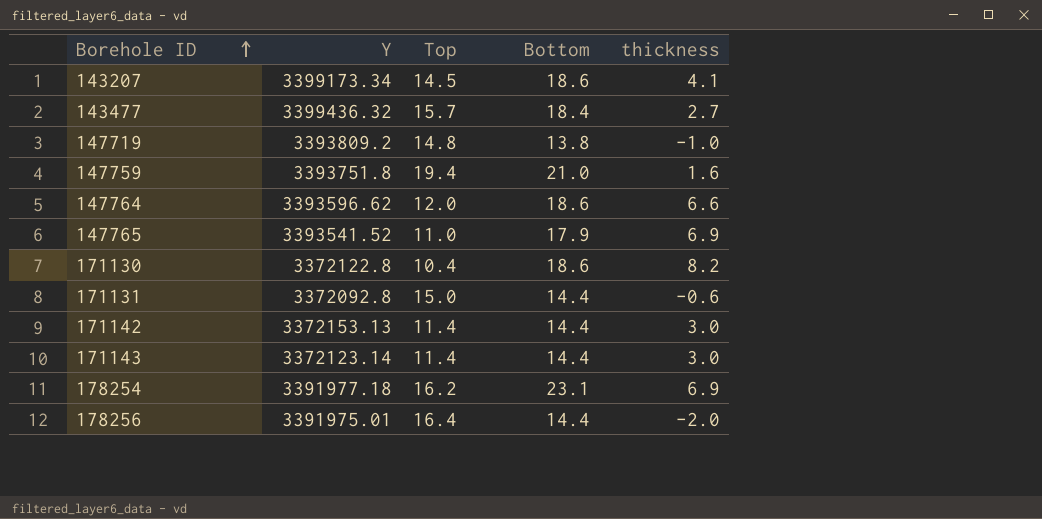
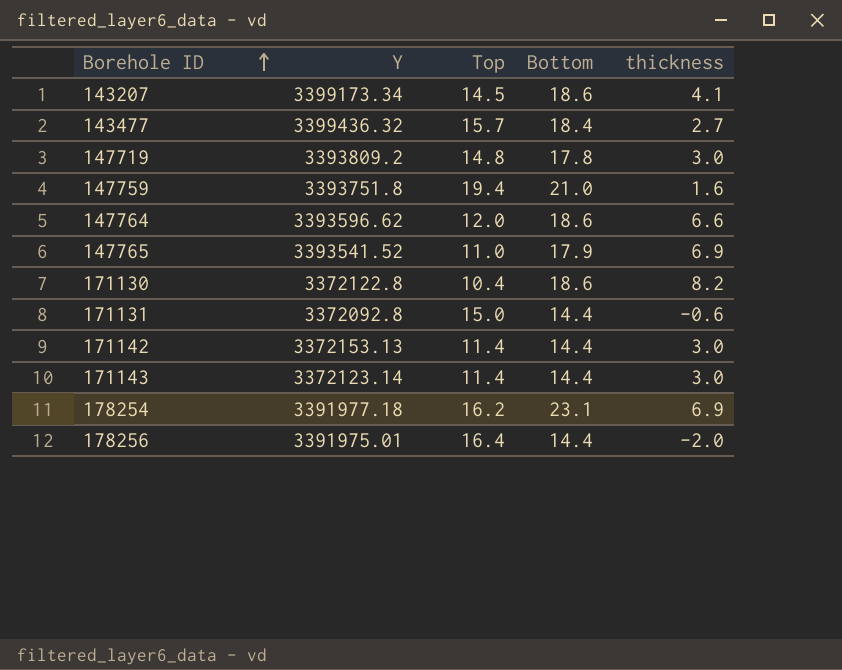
147719 | Bottom: 13.8 -> 17.8
147719 | thickness: -1.0 -> 3.0

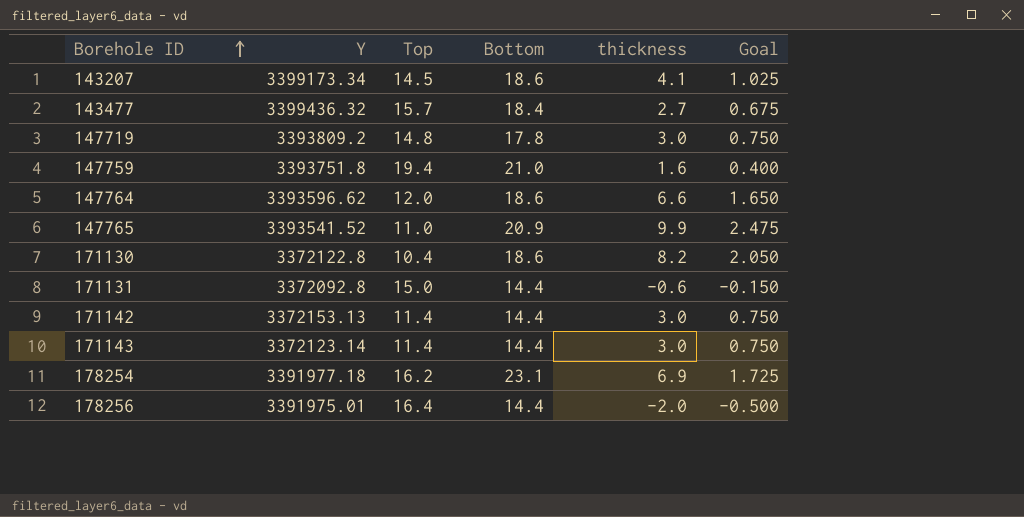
column Goal | formula: none -> [thickness] * 0.25
147765 | Bottom: 17.9 -> 20.9
147765 | thickness: 6.9 -> 9.9

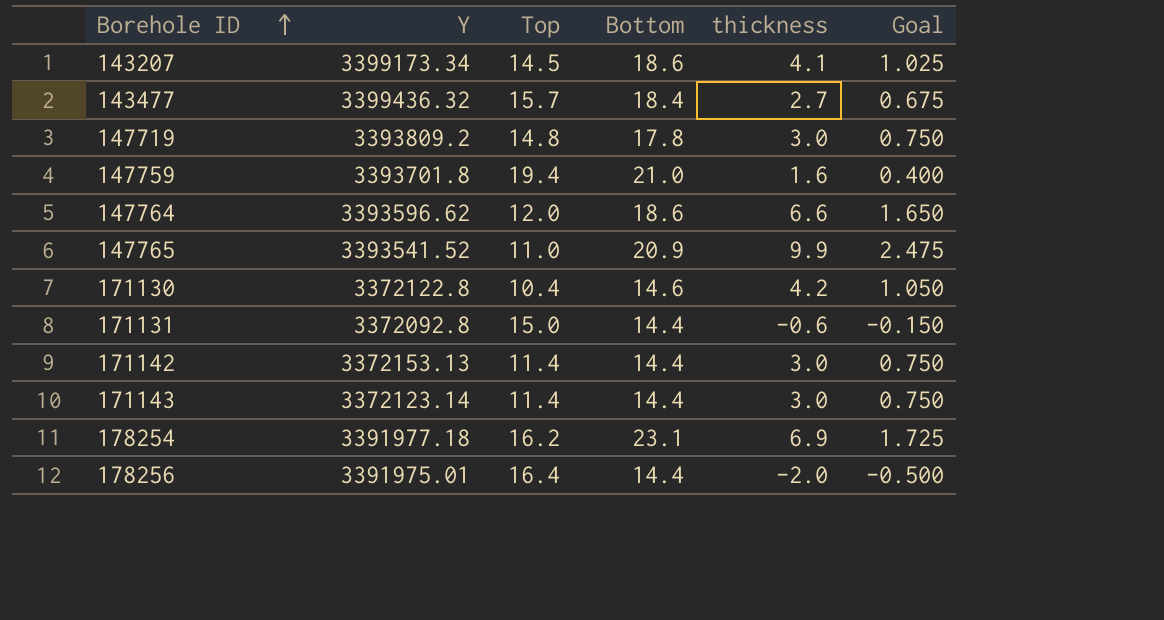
147759 | Y: 3393751.8 -> 3393701.8
171130 | Bottom: 18.6 -> 14.6
171130 | thickness: 8.2 -> 4.2
171130 | Goal: 2.050 -> 1.050

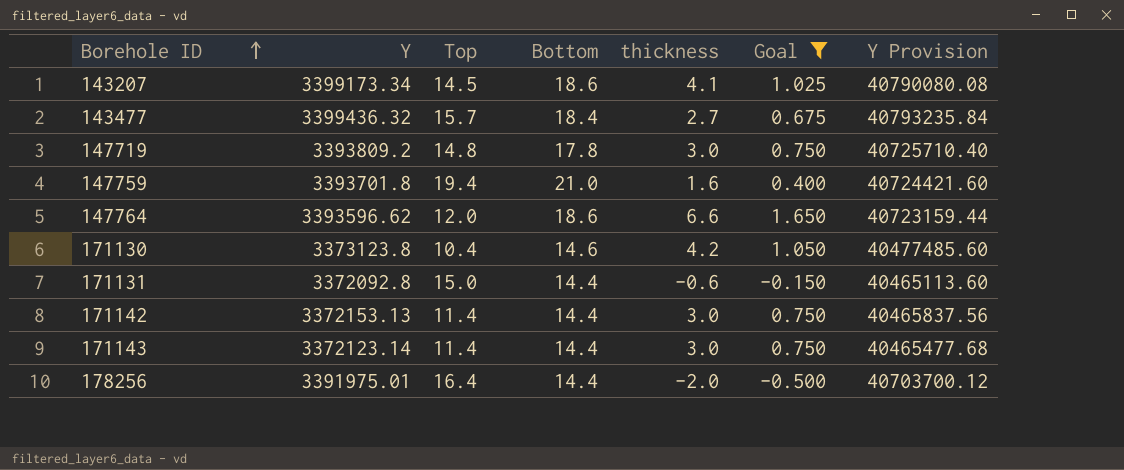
filter: none -> Goal <= 1.650
column Y Provision | formula: none -> [Y] * 12
171130 | Y: 3372122.8 -> 3373123.8

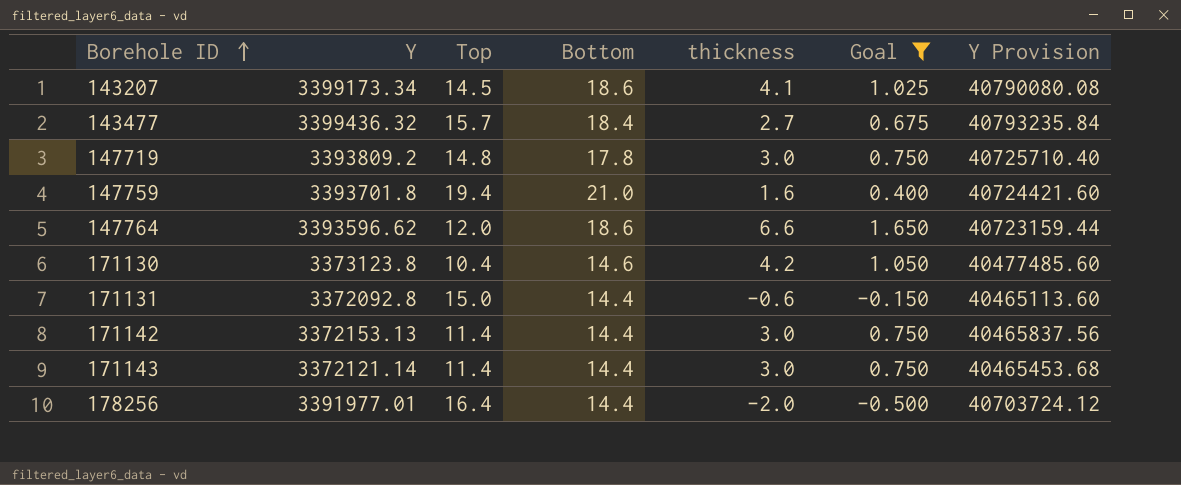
171143 | Y: 3372123.14 -> 3372121.14
171143 | Y Provision: 40465477.68 -> 40465453.68
178256 | Y: 3391975.01 -> 3391977.01
178256 | Y Provision: 40703700.12 -> 40703724.12

